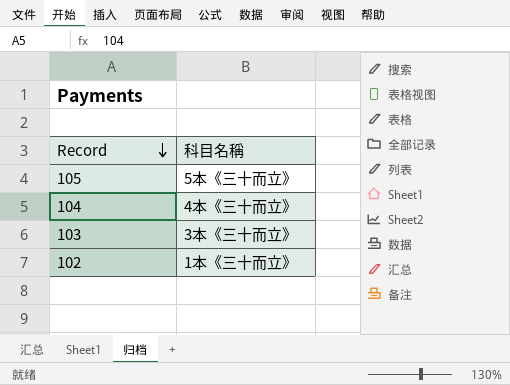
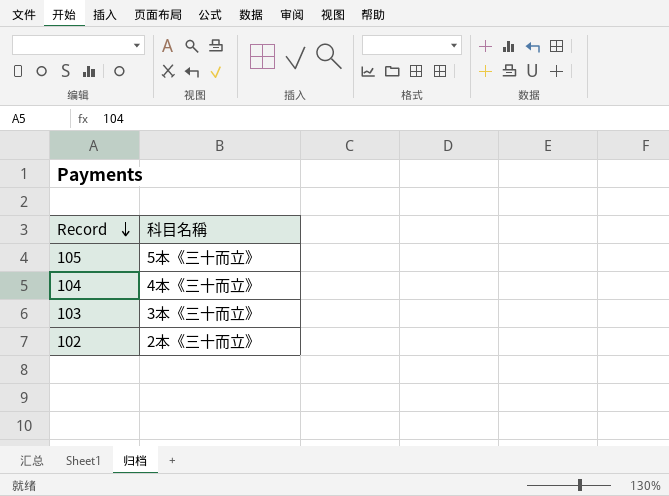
102 | 科目名稱: 1本《三十而立》 -> 2本《三十而立》

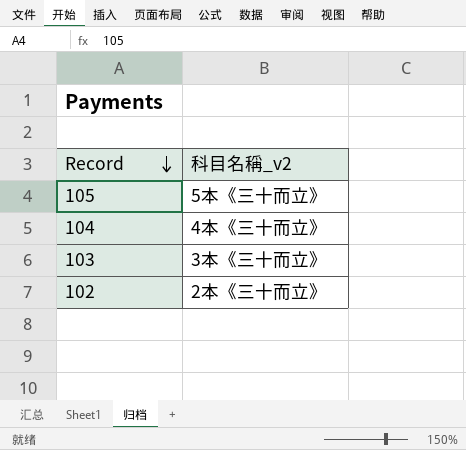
column name: 科目名稱 -> 科目名稱_v2

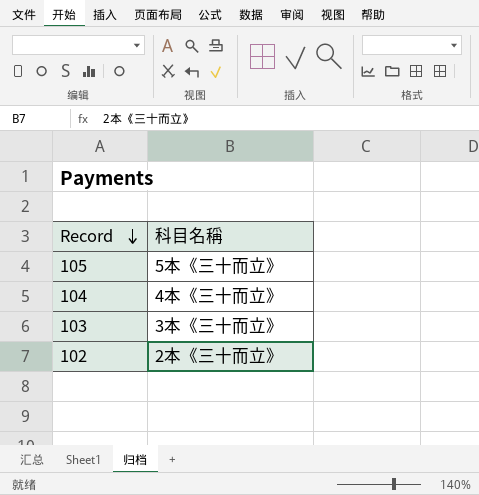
column name: 科目名稱_v2 -> 科目名稱

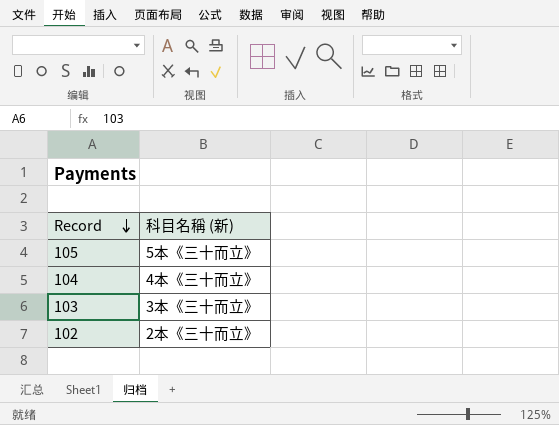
column name: 科目名稱 -> 科目名稱 (新)

